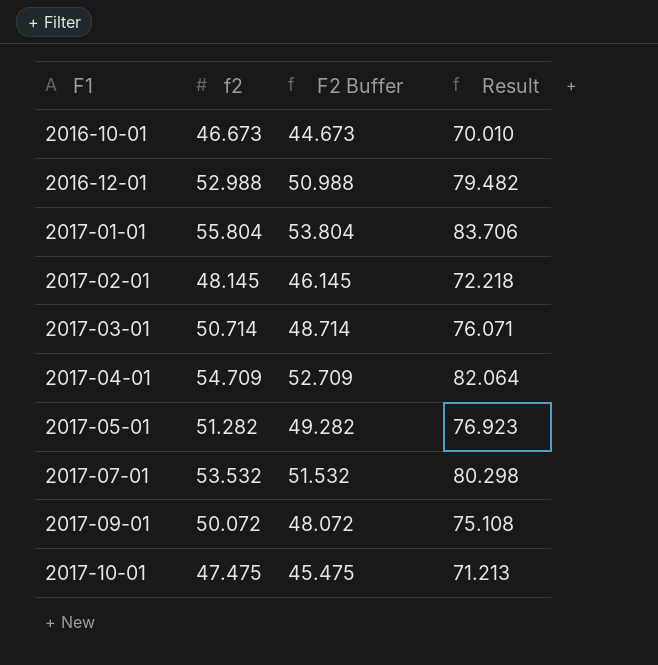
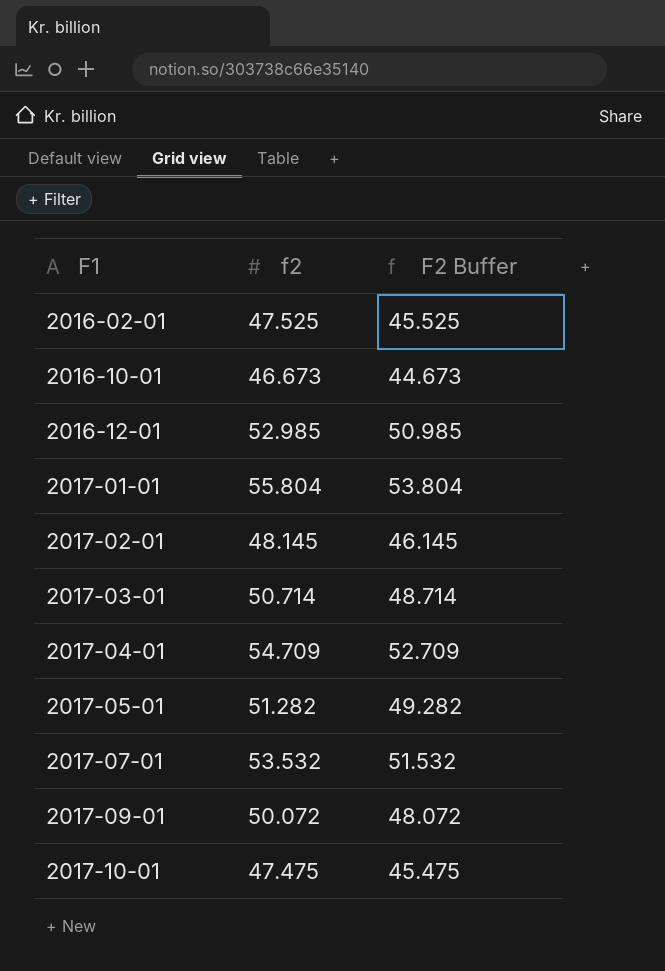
column Result | formula: [f2] * 1.5 -> none
row 2016-02-01: none -> 47.525 | 45.525
2016-12-01 | f2: 52.988 -> 52.985
2016-12-01 | F2 Buffer: 50.988 -> 50.985

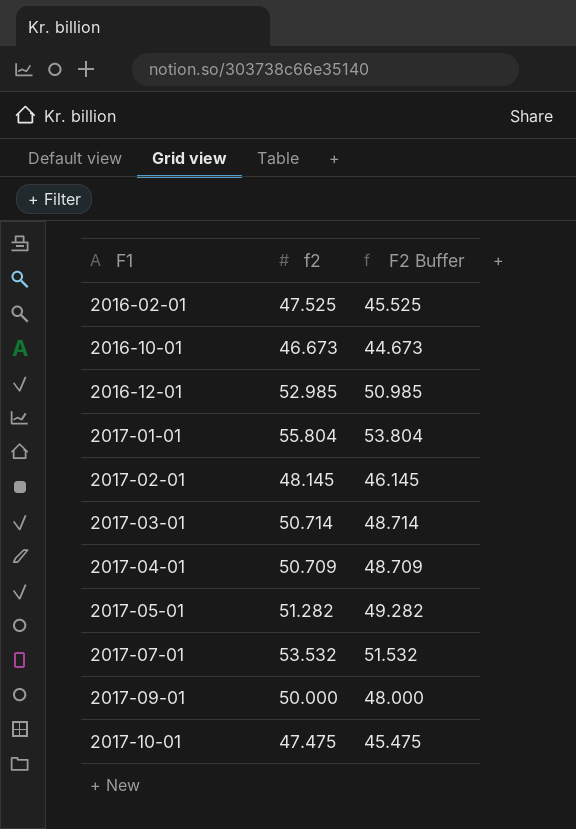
2017-04-01 | f2: 54.709 -> 50.709
2017-04-01 | F2 Buffer: 52.709 -> 48.709
2017-09-01 | f2: 50.072 -> 50.000
2017-09-01 | F2 Buffer: 48.072 -> 48.000

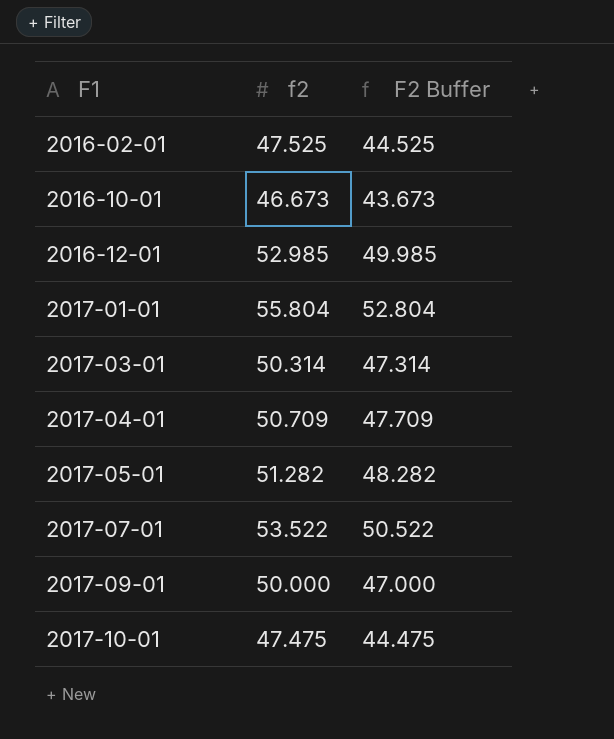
column F2 Buffer | formula: [f2] - 2 -> [f2] - 3
row 2017-02-01: 48.145 | 46.145 -> none
2017-03-01 | f2: 50.714 -> 50.314
2017-07-01 | f2: 53.532 -> 53.522

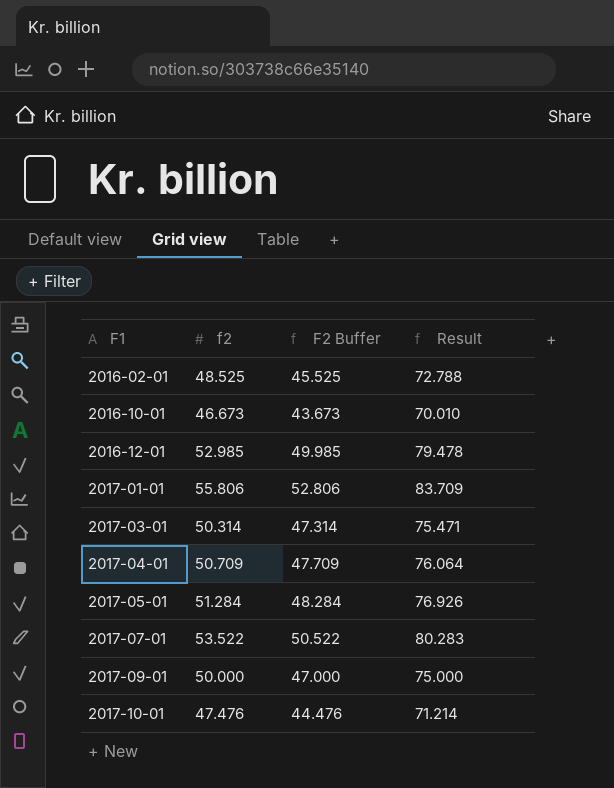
column Result | formula: none -> [f2] * 1.5
2016-02-01 | f2: 47.525 -> 48.525
2016-02-01 | F2 Buffer: 44.525 -> 45.525
2017-01-01 | f2: 55.804 -> 55.806
2017-01-01 | F2 Buffer: 52.804 -> 52.806
2017-05-01 | f2: 51.282 -> 51.284
2017-05-01 | F2 Buffer: 48.282 -> 48.284
2017-10-01 | f2: 47.475 -> 47.476
2017-10-01 | F2 Buffer: 44.475 -> 44.476

